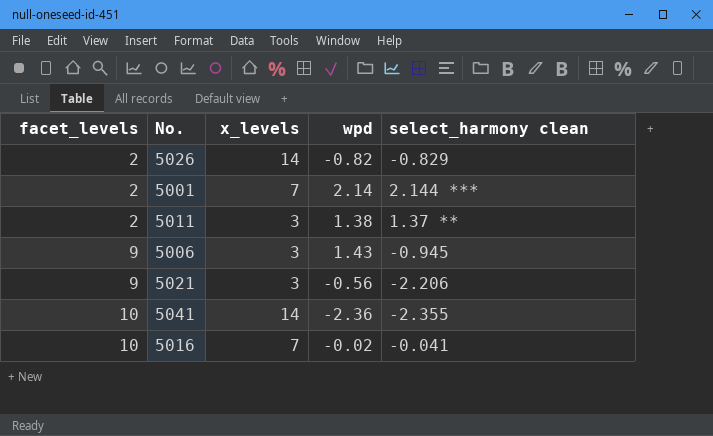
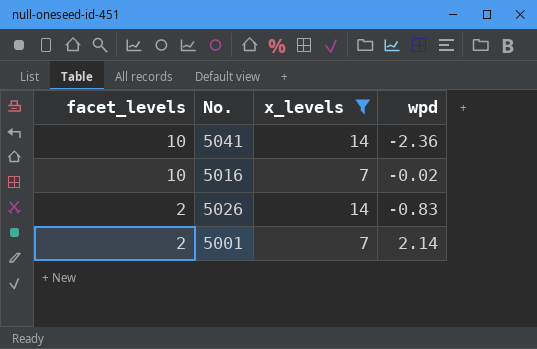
filter: none -> x_levels != 3
row order: facet_levels ascending -> facet_levels descending
column select_harmony clean | position: 5 -> none
5026 | wpd: -0.82 -> -0.83

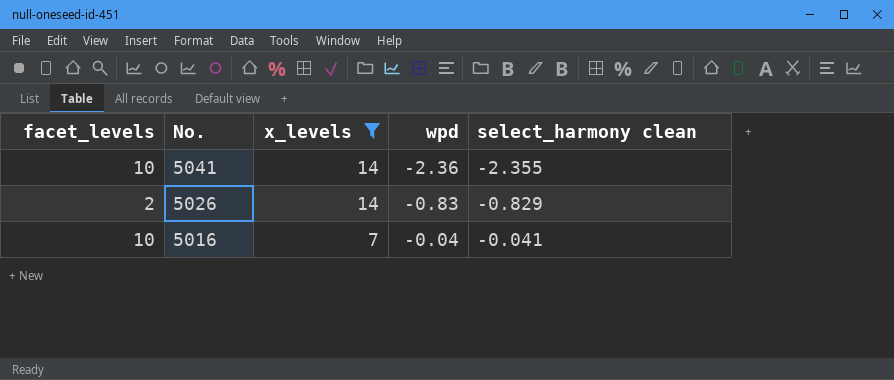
row order: facet_levels descending -> No. descending
column select_harmony clean | position: none -> 5
row 5001: 2 | 7 | 2.14 -> none
5016 | wpd: -0.02 -> -0.04

